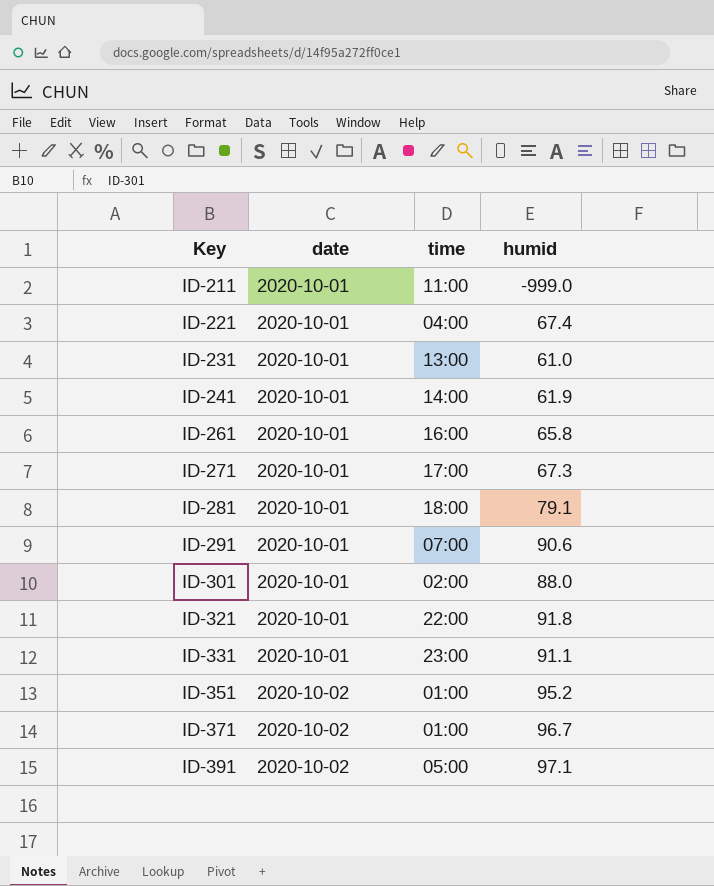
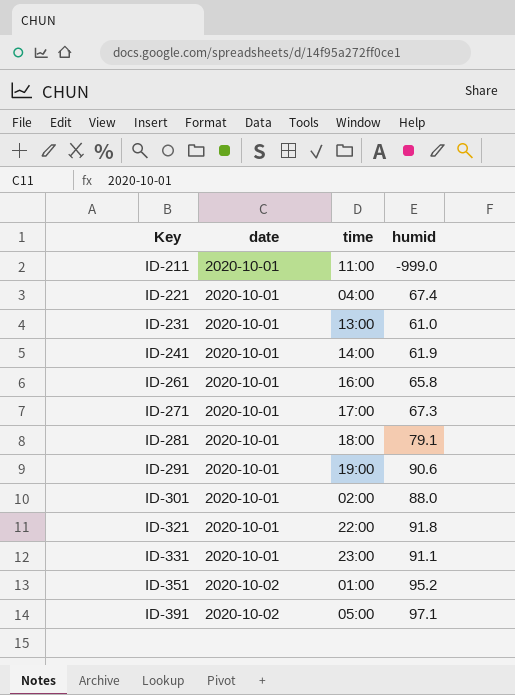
row ID-371: 2020-10-02 | 01:00 | 96.7 -> none
ID-291 | time: 07:00 -> 19:00

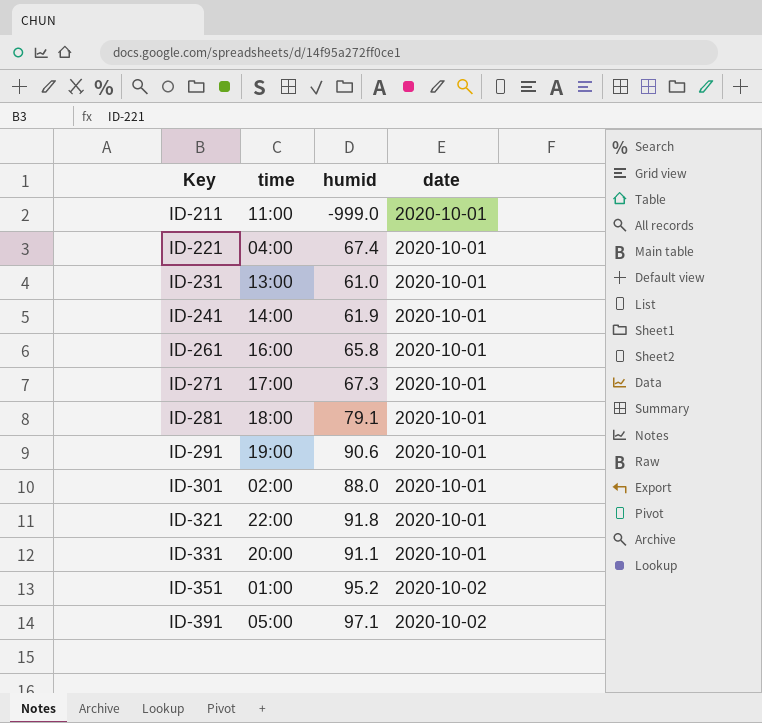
column date | position: 2 -> 4
ID-331 | time: 23:00 -> 20:00

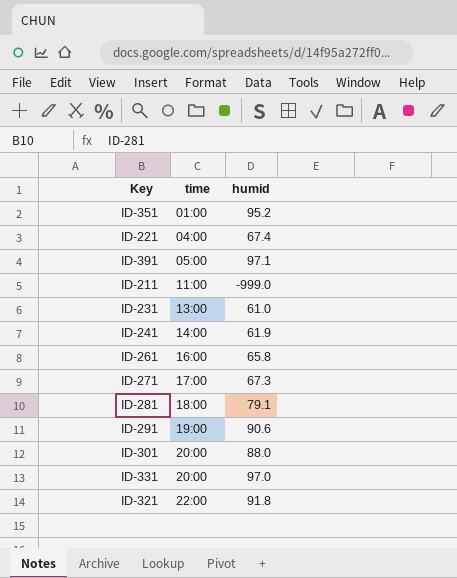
row order: Key ascending -> time ascending
column date | position: 4 -> none
ID-301 | time: 02:00 -> 20:00
ID-331 | humid: 91.1 -> 97.0

